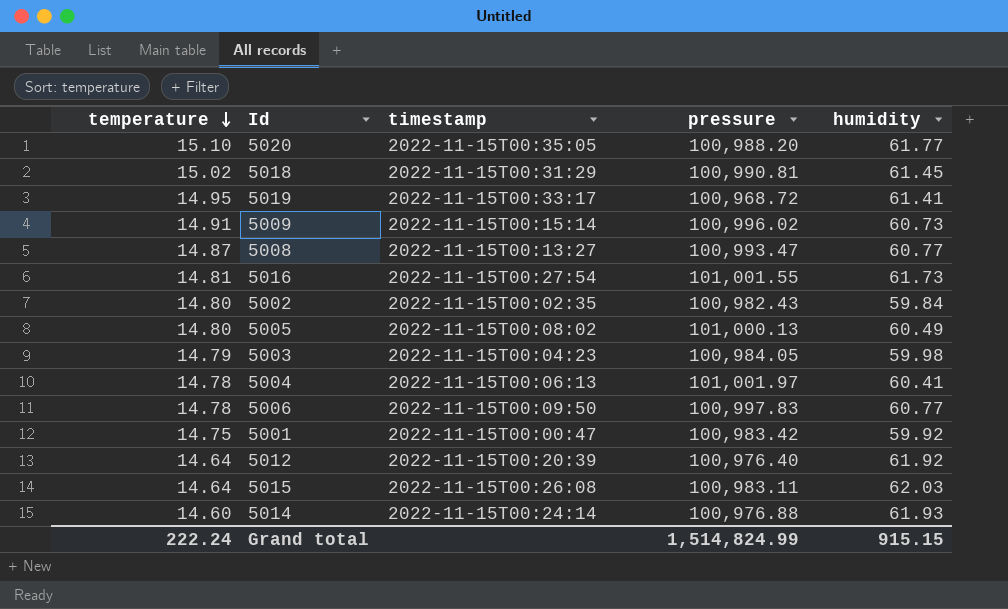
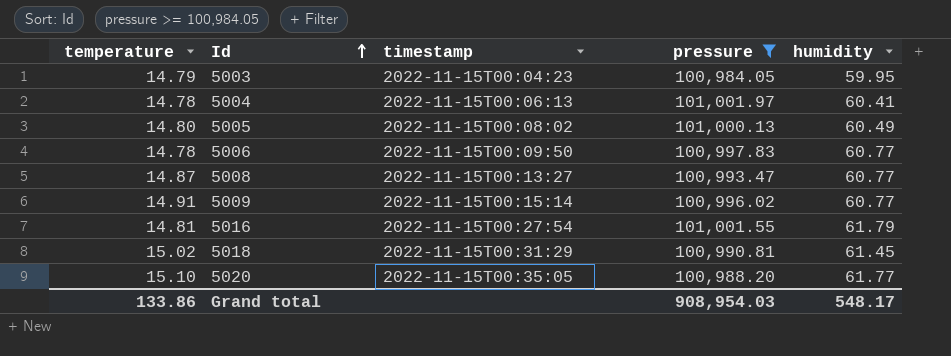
filter: none -> pressure >= 100,984.05
row order: temperature descending -> Id ascending
5003 | humidity: 59.98 -> 59.95
5009 | humidity: 60.73 -> 60.77
5016 | humidity: 61.73 -> 61.79
Grand total | temperature: 222.24 -> 133.86
Grand total | pressure: 1,514,824.99 -> 908,954.03
Grand total | humidity: 915.15 -> 548.17

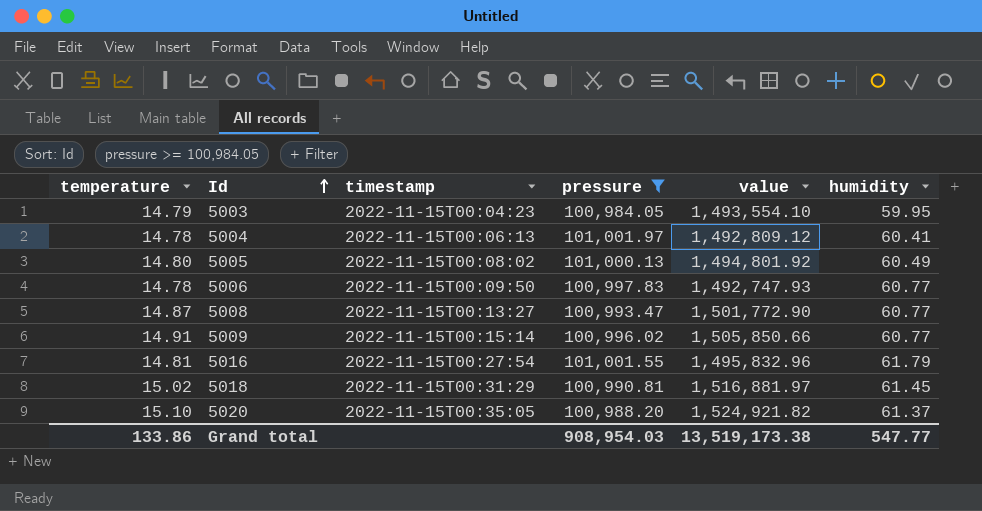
column value | formula: none -> [temperature] * [pressure]
5020 | humidity: 61.77 -> 61.37
Grand total | humidity: 548.17 -> 547.77

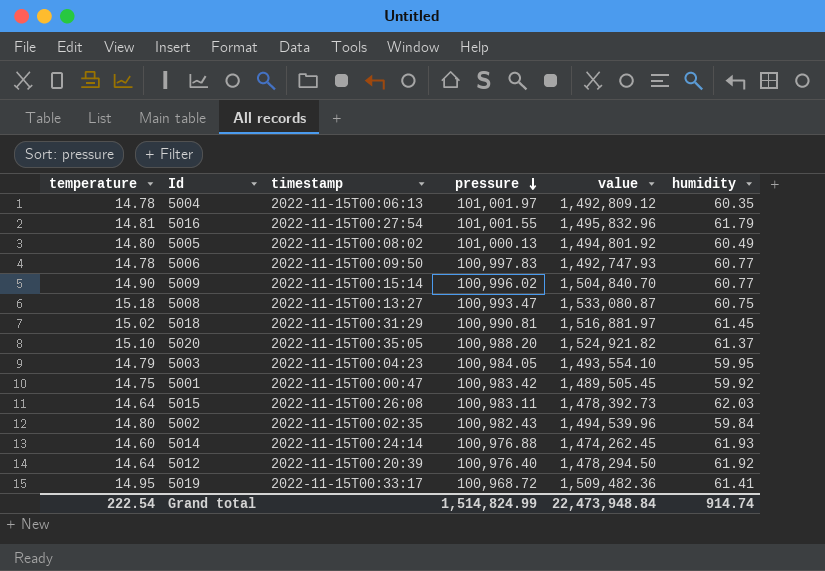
filter: pressure >= 100,984.05 -> none
row order: Id ascending -> pressure descending
5004 | humidity: 60.41 -> 60.35
5009 | temperature: 14.91 -> 14.90
5009 | value: 1,505,850.66 -> 1,504,840.70
5008 | temperature: 14.87 -> 15.18
5008 | value: 1,501,772.90 -> 1,533,080.87
5008 | humidity: 60.77 -> 60.75
Grand total | temperature: 133.86 -> 222.54
Grand total | pressure: 908,954.03 -> 1,514,824.99
Grand total | value: 13,519,173.38 -> 22,473,948.84
Grand total | humidity: 547.77 -> 914.74

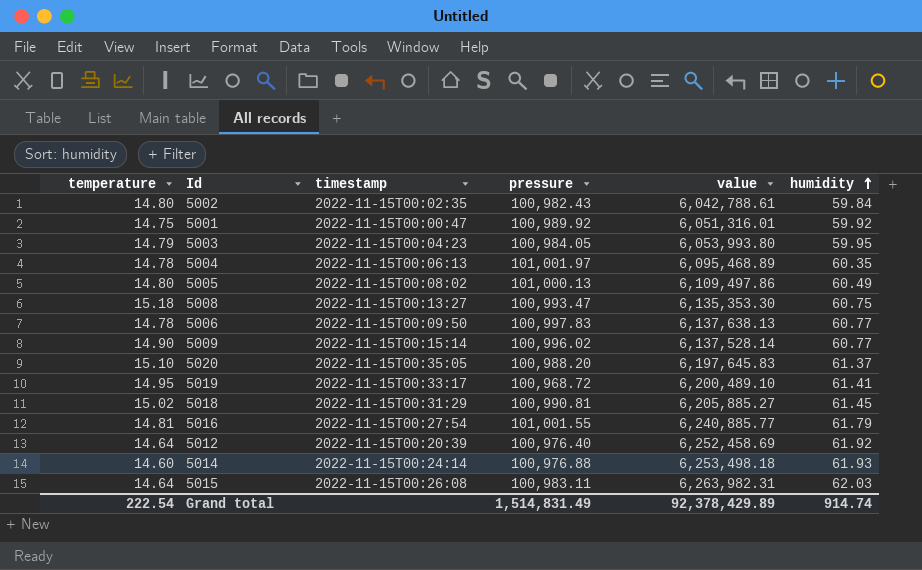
row order: pressure descending -> humidity ascending
column value | formula: [temperature] * [pressure] -> [pressure] * [humidity]
5001 | pressure: 100,983.42 -> 100,989.92
Grand total | pressure: 1,514,824.99 -> 1,514,831.49
Grand total | value: 22,473,948.84 -> 92,378,429.89

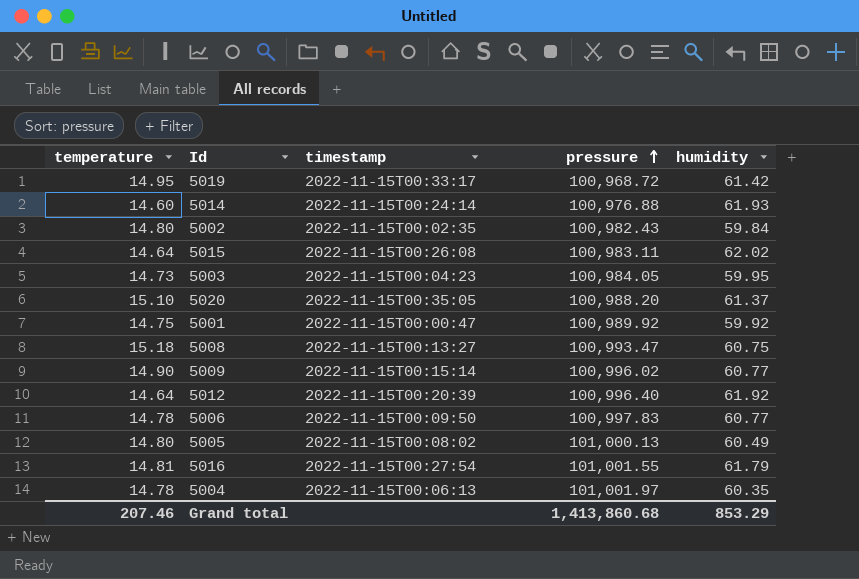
row order: humidity ascending -> pressure ascending
column value | formula: [pressure] * [humidity] -> none
row 5018: 15.02 | 2022-11-15T00:31:29 | 100,990.81 | 6,205,885.27 | 61.45 -> none
5019 | humidity: 61.41 -> 61.42
5015 | humidity: 62.03 -> 62.02
5003 | temperature: 14.79 -> 14.73
5012 | pressure: 100,976.40 -> 100,996.40
Grand total | temperature: 222.54 -> 207.46
Grand total | pressure: 1,514,831.49 -> 1,413,860.68
Grand total | humidity: 914.74 -> 853.29

